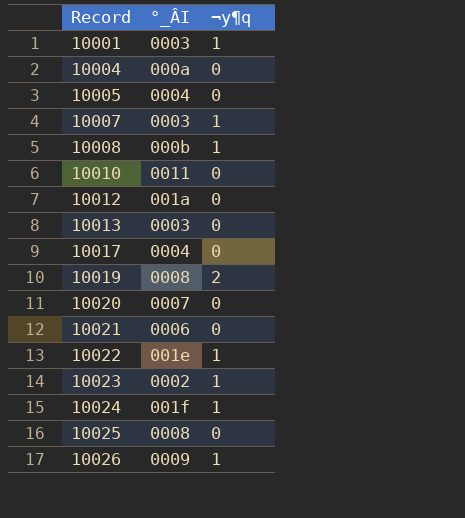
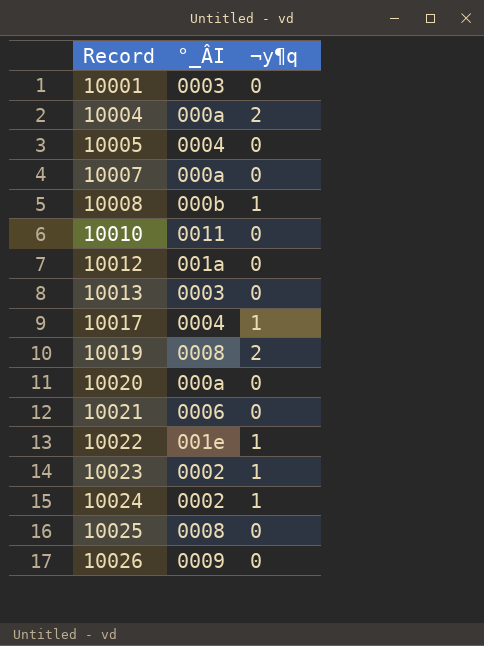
10001 | ¬y¶q: 1 -> 0
10004 | ¬y¶q: 0 -> 2
10007 | °_ÂI: 0003 -> 000a
10007 | ¬y¶q: 1 -> 0
10017 | ¬y¶q: 0 -> 1
10020 | °_ÂI: 0007 -> 000a
10024 | °_ÂI: 001f -> 0002
10026 | ¬y¶q: 1 -> 0

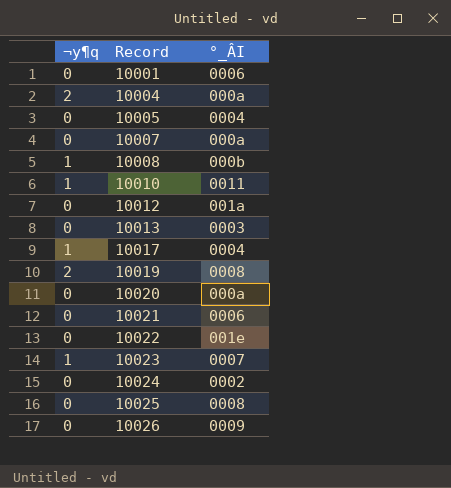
column ¬y¶q | position: 3 -> 1
10001 | °_ÂI: 0003 -> 0006
10010 | ¬y¶q: 0 -> 1
10022 | ¬y¶q: 1 -> 0
10023 | °_ÂI: 0002 -> 0007
10024 | ¬y¶q: 1 -> 0

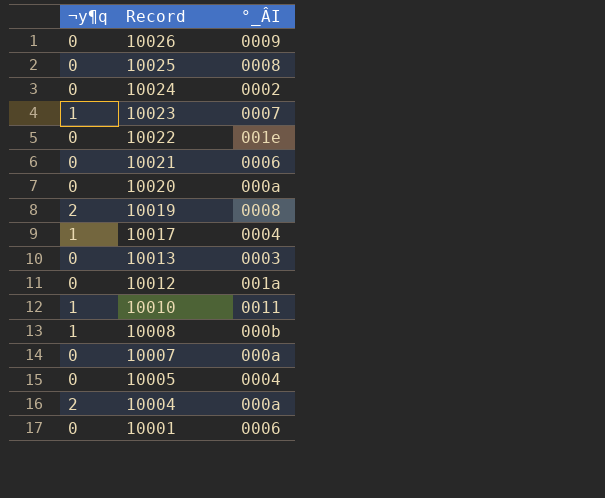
row order: Record ascending -> Record descending

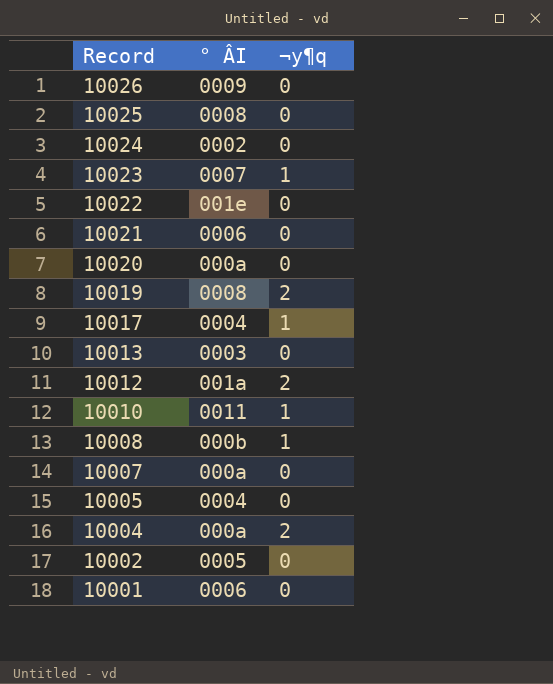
column name: °_ÂI -> ° ÂI
column ¬y¶q | position: 1 -> 3
10012 | ¬y¶q: 0 -> 2
row 10002: none -> 0005 | 0

